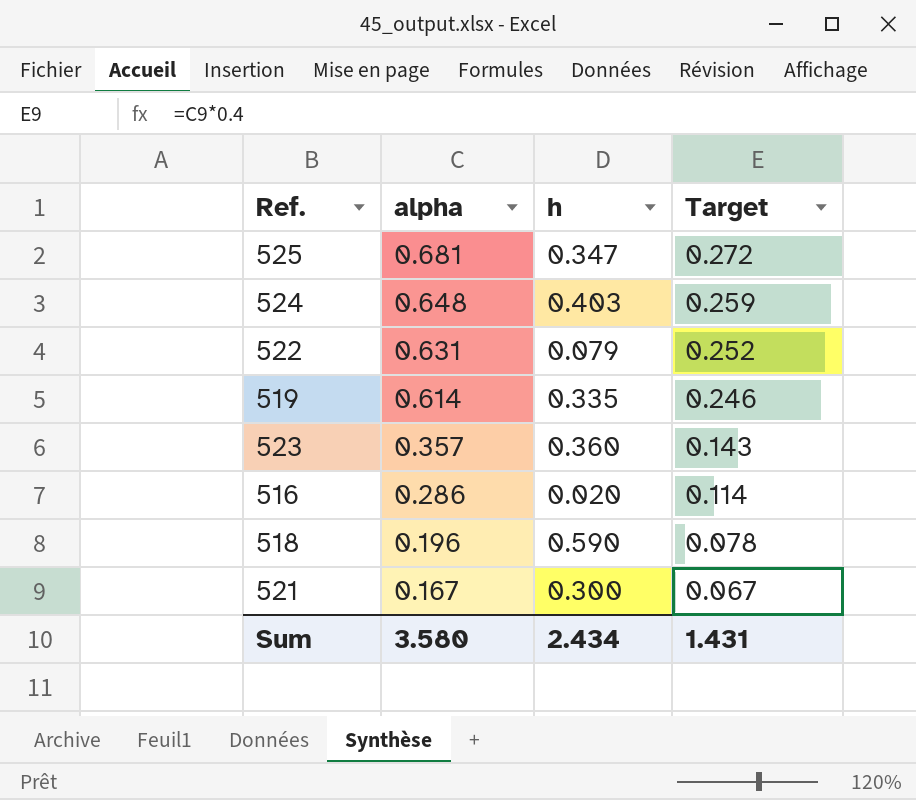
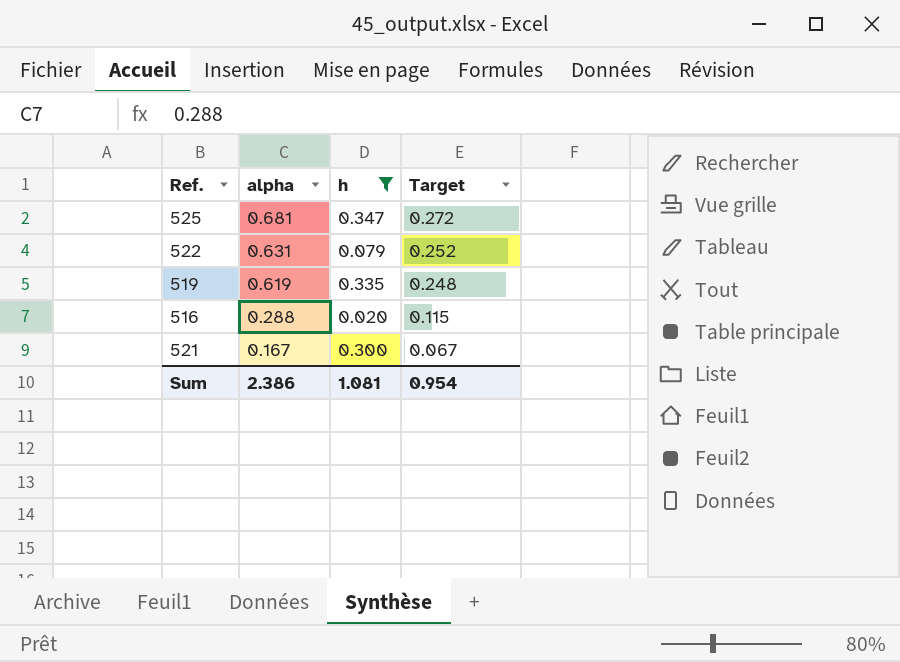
filter: none -> h <= 0.347
519 | alpha: 0.614 -> 0.619
519 | Target: 0.246 -> 0.248
516 | alpha: 0.286 -> 0.288
516 | Target: 0.114 -> 0.115
Sum | alpha: 3.580 -> 2.386
Sum | h: 2.434 -> 1.081
Sum | Target: 1.431 -> 0.954

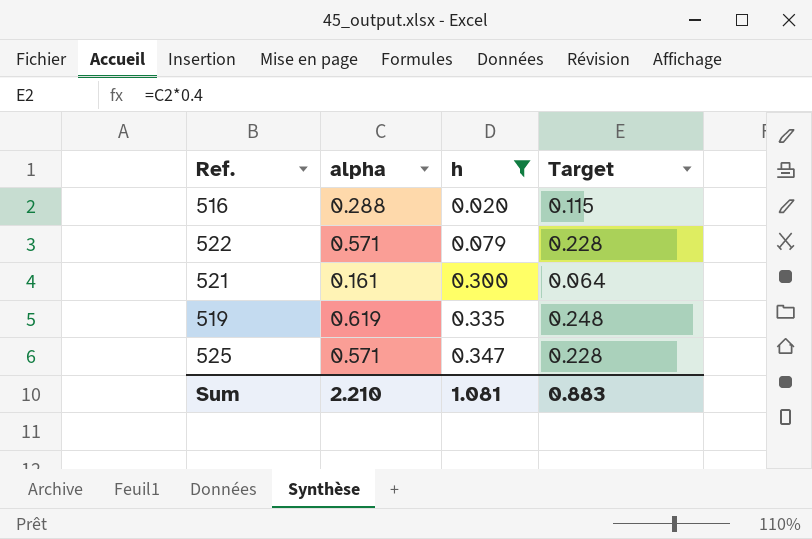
row order: alpha descending -> h ascending
522 | alpha: 0.631 -> 0.571
522 | Target: 0.252 -> 0.228
521 | alpha: 0.167 -> 0.161
521 | Target: 0.067 -> 0.064
525 | alpha: 0.681 -> 0.571
525 | Target: 0.272 -> 0.228
Sum | alpha: 2.386 -> 2.210
Sum | Target: 0.954 -> 0.883

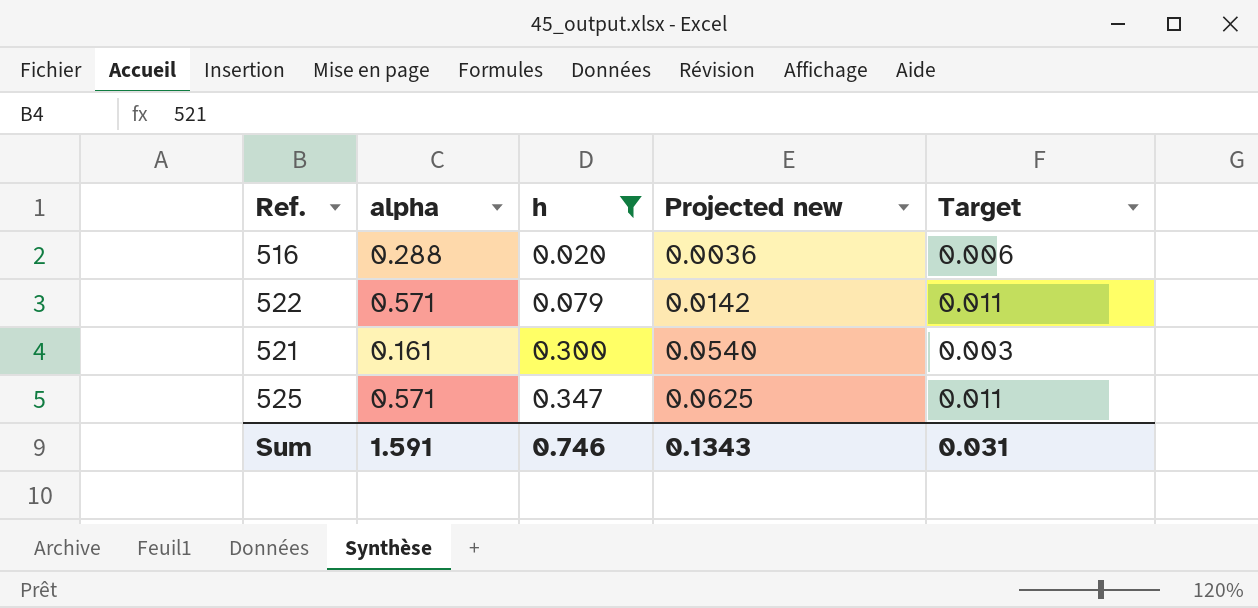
column Projected new | formula: none -> [h] * 0.18
column Target | formula: [alpha] * 0.4 -> [alpha] * 0.02
row 519: 0.619 | 0.335 | 0.248 -> none
Sum | alpha: 2.210 -> 1.591
Sum | h: 1.081 -> 0.746
Sum | Target: 0.883 -> 0.031

